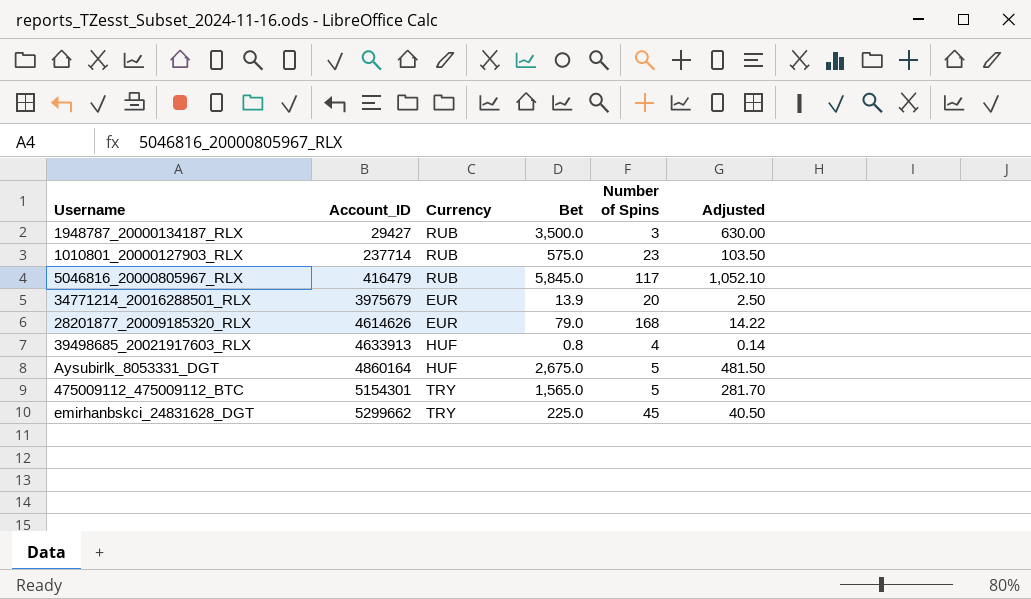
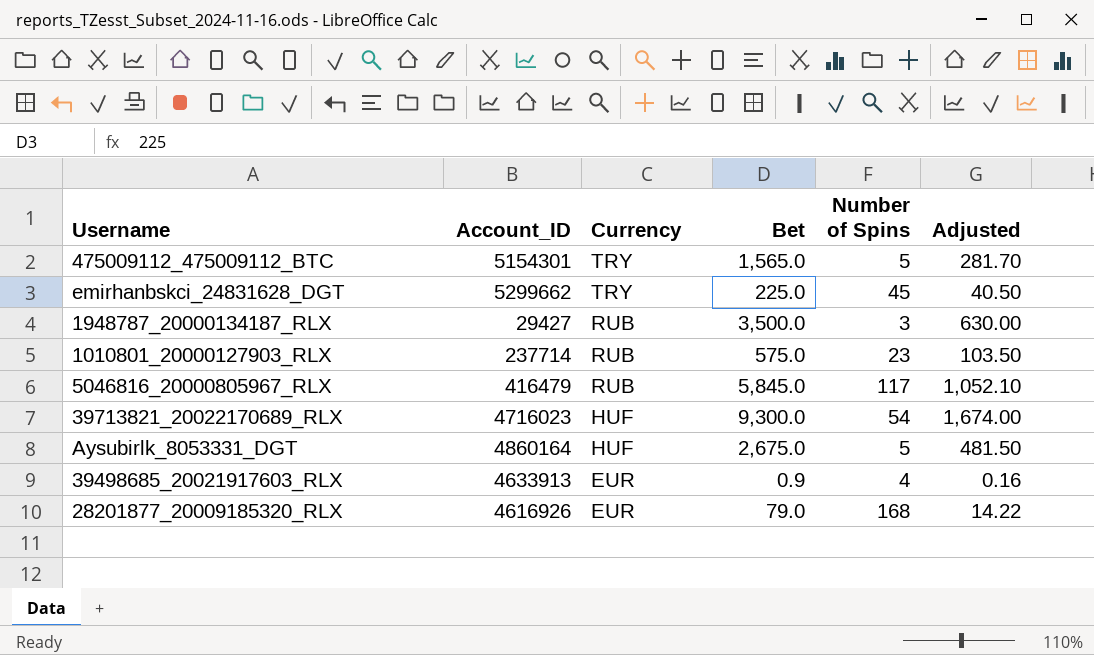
row order: Account_ID ascending -> Currency descending
row 34771214_20016288501_RLX: 3975679 | EUR | 13.9 | 20 | 2.50 -> none
row 39713821_20022170689_RLX: none -> 4716023 | HUF | 9,300.0 | 54 | 1,674.00
39498685_20021917603_RLX | Currency: HUF -> EUR
39498685_20021917603_RLX | Bet: 0.8 -> 0.9
39498685_20021917603_RLX | Adjusted: 0.14 -> 0.16
28201877_20009185320_RLX | Account_ID: 4614626 -> 4616926

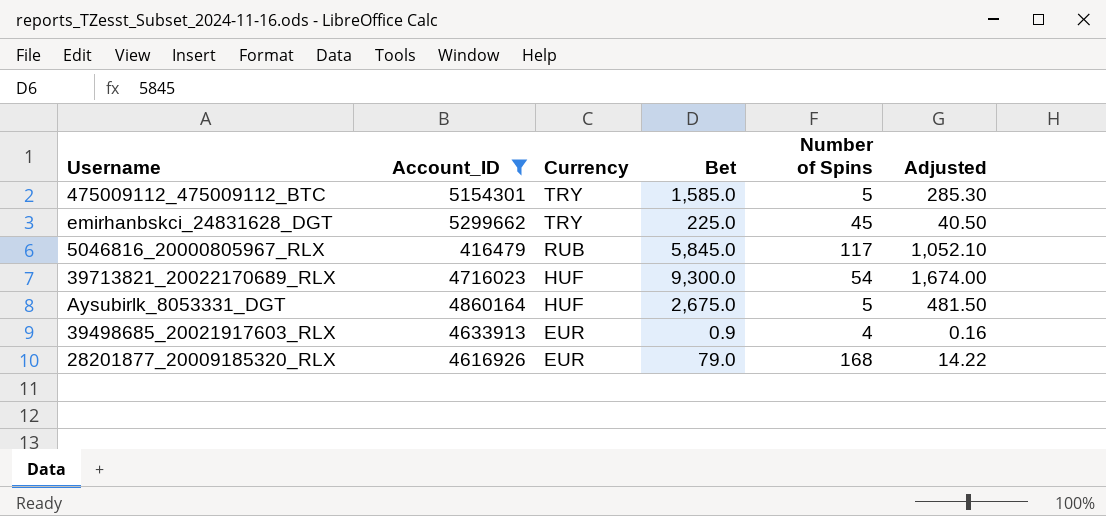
filter: none -> Account_ID >= 416479
475009112_475009112_BTC | Bet: 1,565.0 -> 1,585.0
475009112_475009112_BTC | Adjusted: 281.70 -> 285.30

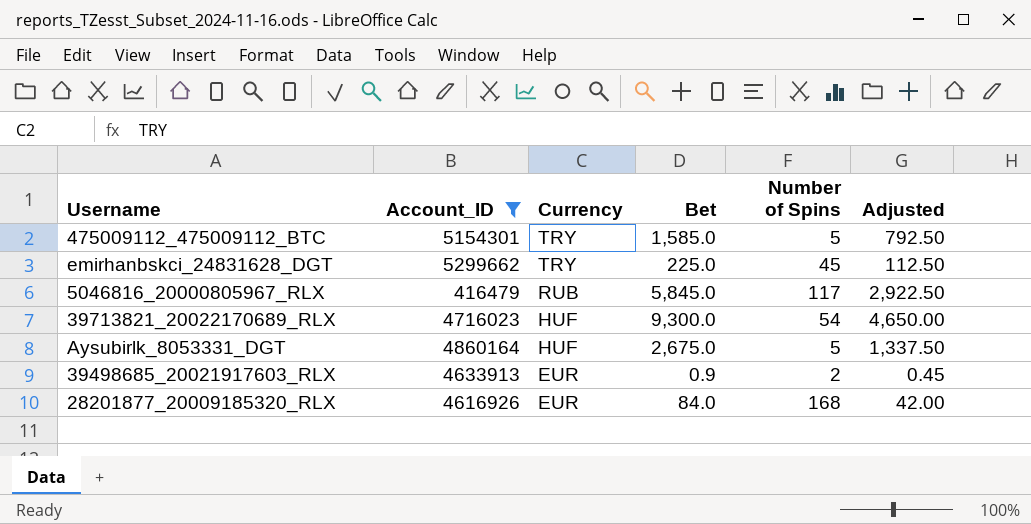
column Adjusted | formula: [Bet] * 0.18 -> [Bet] * 0.5
39498685_20021917603_RLX | Number of Spins: 4 -> 2
28201877_20009185320_RLX | Bet: 79.0 -> 84.0

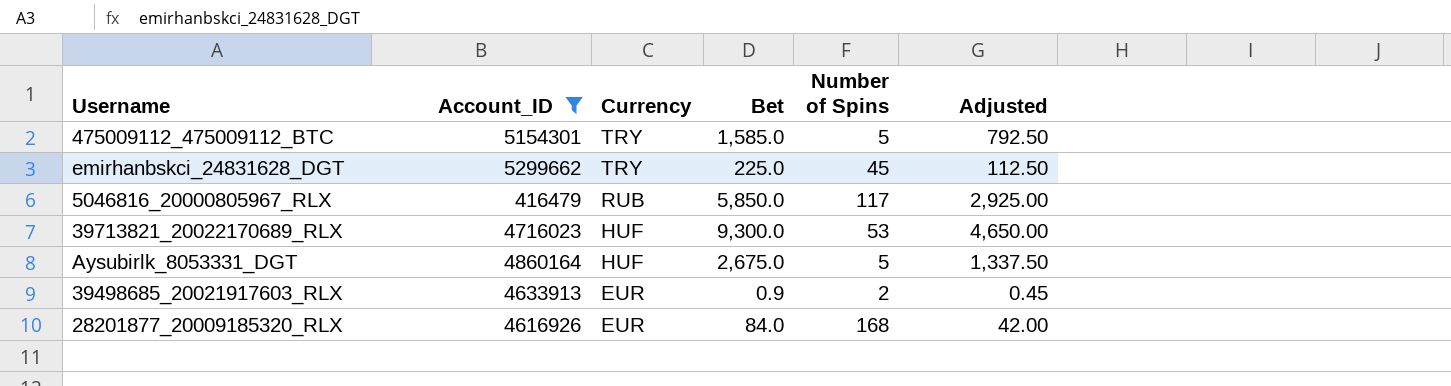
5046816_20000805967_RLX | Bet: 5,845.0 -> 5,850.0
5046816_20000805967_RLX | Adjusted: 2,922.50 -> 2,925.00
39713821_20022170689_RLX | Number of Spins: 54 -> 53

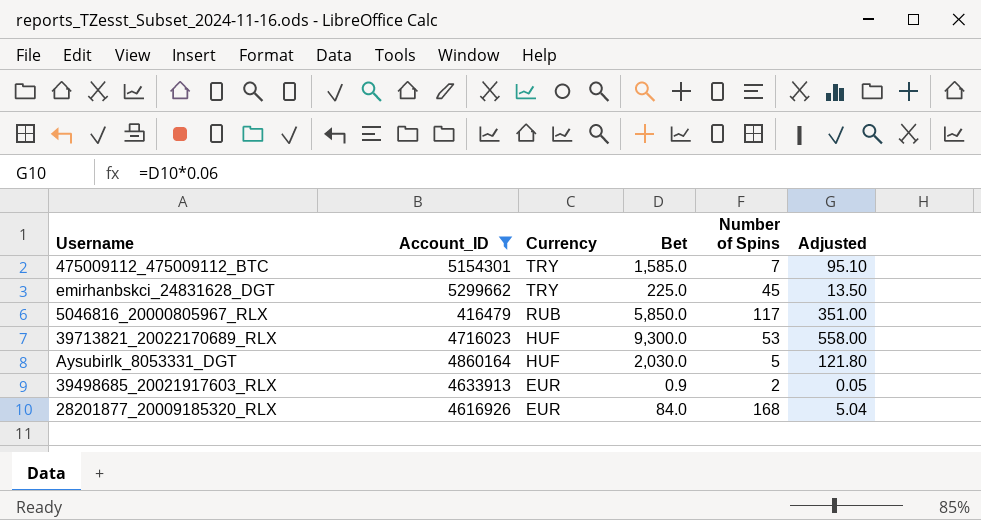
column Adjusted | formula: [Bet] * 0.5 -> [Bet] * 0.06
475009112_475009112_BTC | Number of Spins: 5 -> 7
Aysubirlk_8053331_DGT | Bet: 2,675.0 -> 2,030.0

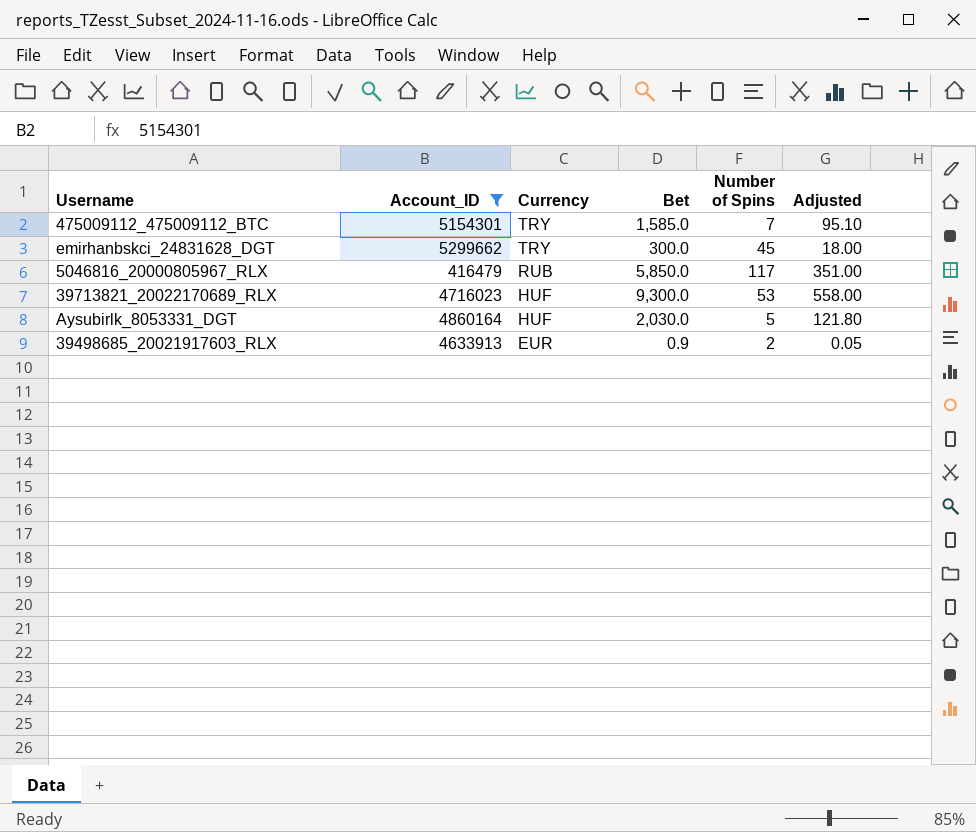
row 28201877_20009185320_RLX: 4616926 | EUR | 84.0 | 168 | 5.04 -> none
emirhanbskci_24831628_DGT | Bet: 225.0 -> 300.0
emirhanbskci_24831628_DGT | Adjusted: 13.50 -> 18.00

